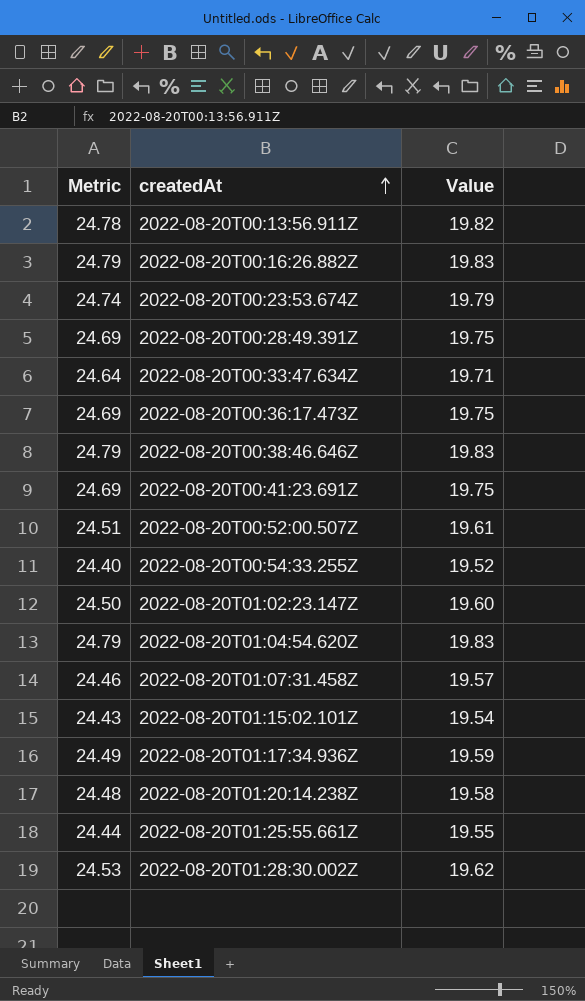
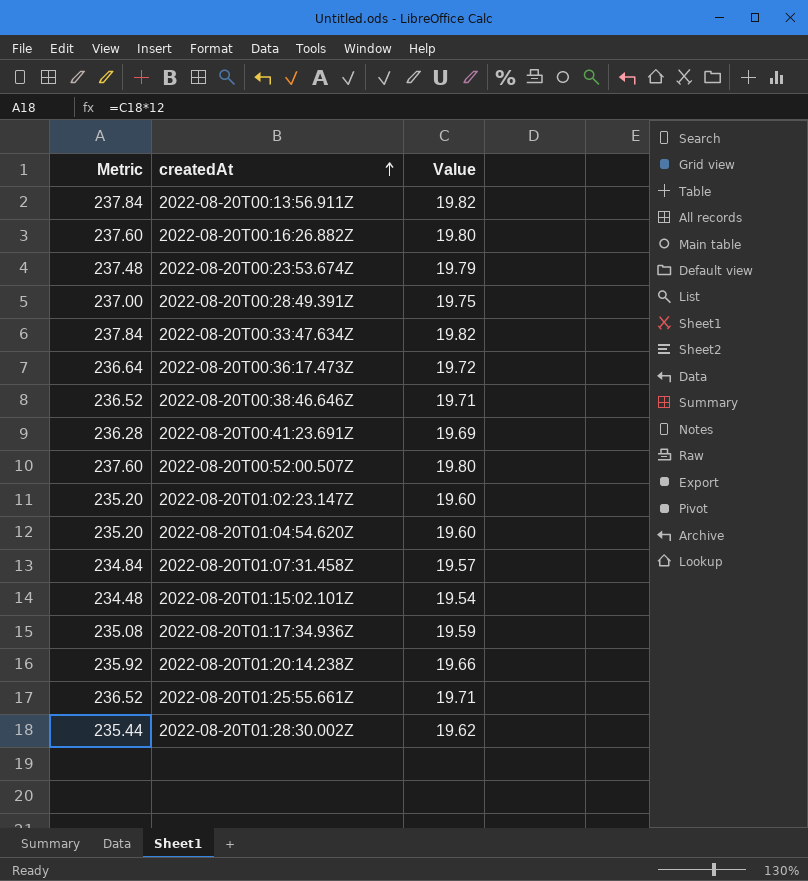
column Metric | formula: [Value] * 1.25 -> [Value] * 12
row 2022-08-20T00:54:33.255Z: 24.40 | 19.52 -> none
2022-08-20T00:16:26.882Z | Value: 19.83 -> 19.80
2022-08-20T00:33:47.634Z | Value: 19.71 -> 19.82
2022-08-20T00:36:17.473Z | Value: 19.75 -> 19.72
2022-08-20T00:38:46.646Z | Value: 19.83 -> 19.71
2022-08-20T00:41:23.691Z | Value: 19.75 -> 19.69
2022-08-20T00:52:00.507Z | Value: 19.61 -> 19.80
2022-08-20T01:04:54.620Z | Value: 19.83 -> 19.60
2022-08-20T01:20:14.238Z | Value: 19.58 -> 19.66
2022-08-20T01:25:55.661Z | Value: 19.55 -> 19.71

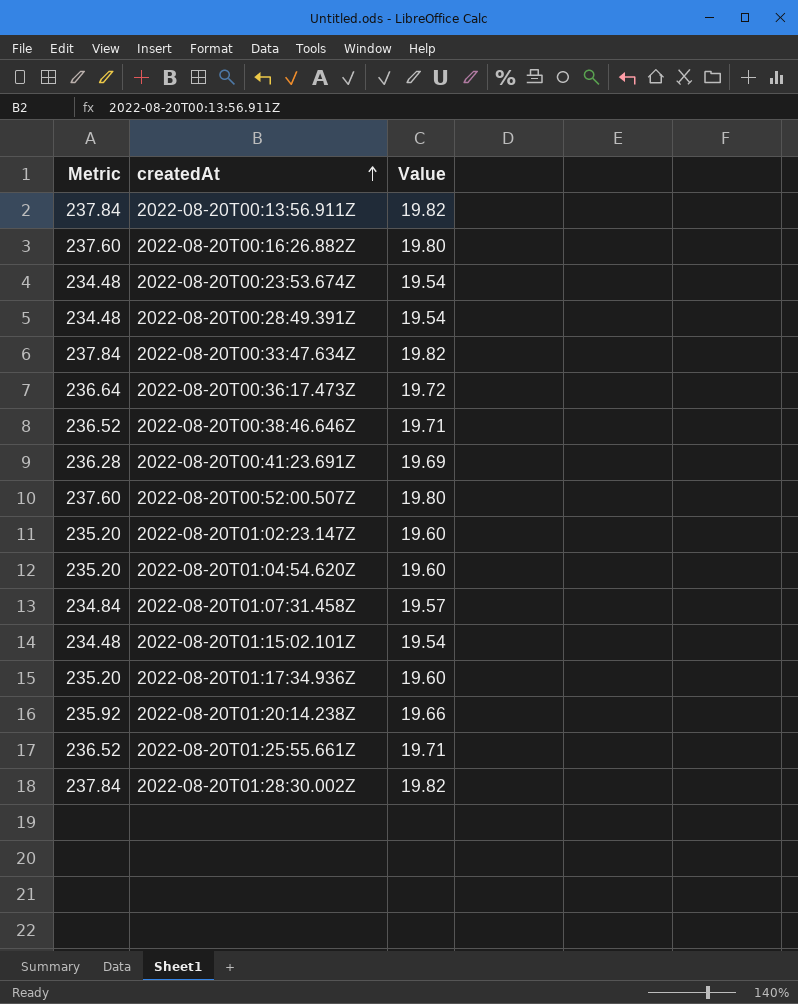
2022-08-20T00:23:53.674Z | Metric: 237.48 -> 234.48
2022-08-20T00:23:53.674Z | Value: 19.79 -> 19.54
2022-08-20T00:28:49.391Z | Metric: 237.00 -> 234.48
2022-08-20T00:28:49.391Z | Value: 19.75 -> 19.54
2022-08-20T01:17:34.936Z | Metric: 235.08 -> 235.20
2022-08-20T01:17:34.936Z | Value: 19.59 -> 19.60
2022-08-20T01:28:30.002Z | Metric: 235.44 -> 237.84
2022-08-20T01:28:30.002Z | Value: 19.62 -> 19.82

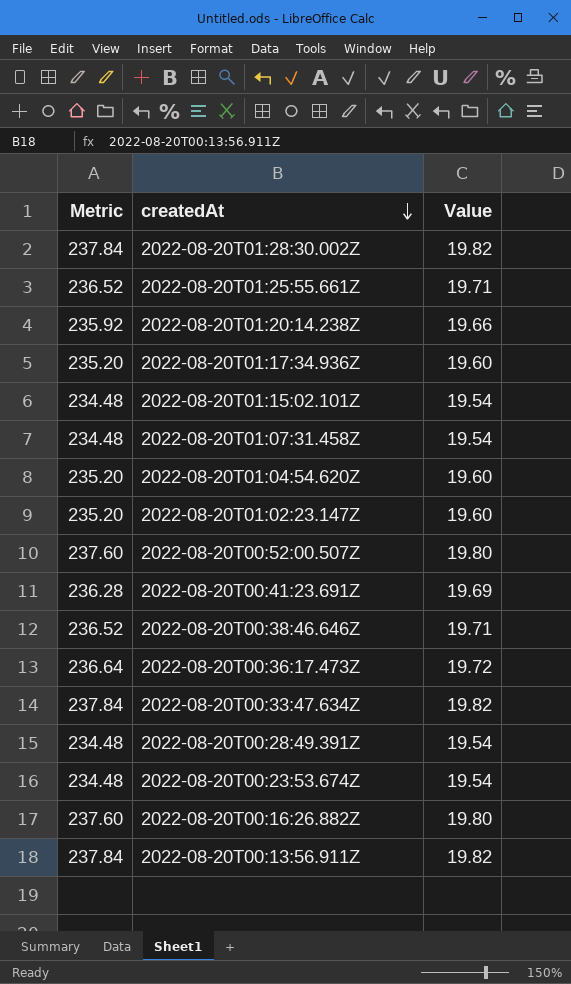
row order: createdAt ascending -> createdAt descending
2022-08-20T01:07:31.458Z | Metric: 234.84 -> 234.48
2022-08-20T01:07:31.458Z | Value: 19.57 -> 19.54

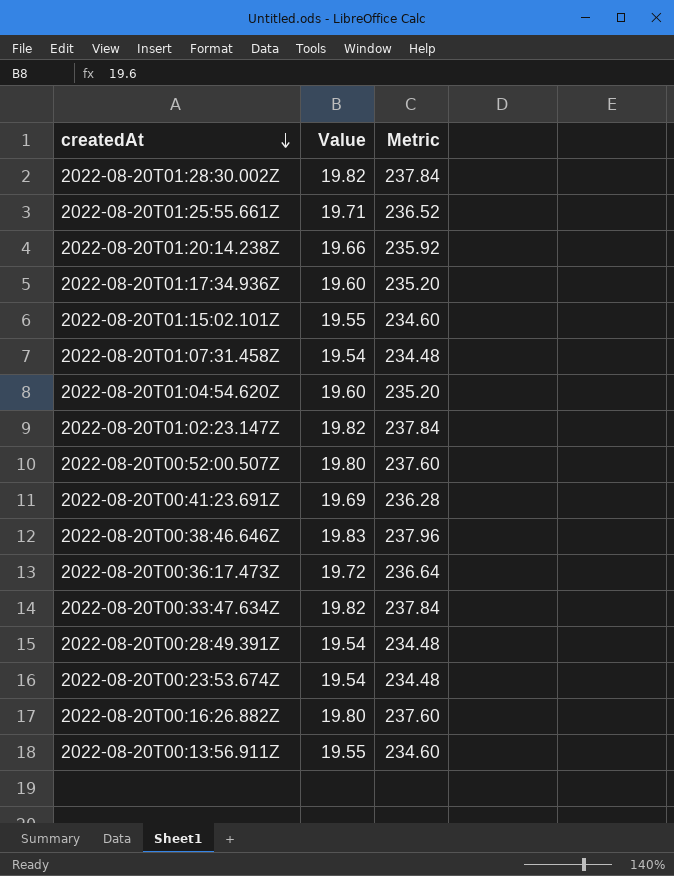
column Metric | position: 1 -> 3
2022-08-20T01:15:02.101Z | Value: 19.54 -> 19.55
2022-08-20T01:15:02.101Z | Metric: 234.48 -> 234.60
2022-08-20T01:02:23.147Z | Value: 19.60 -> 19.82
2022-08-20T01:02:23.147Z | Metric: 235.20 -> 237.84
2022-08-20T00:38:46.646Z | Value: 19.71 -> 19.83
2022-08-20T00:38:46.646Z | Metric: 236.52 -> 237.96
2022-08-20T00:13:56.911Z | Value: 19.82 -> 19.55
2022-08-20T00:13:56.911Z | Metric: 237.84 -> 234.60

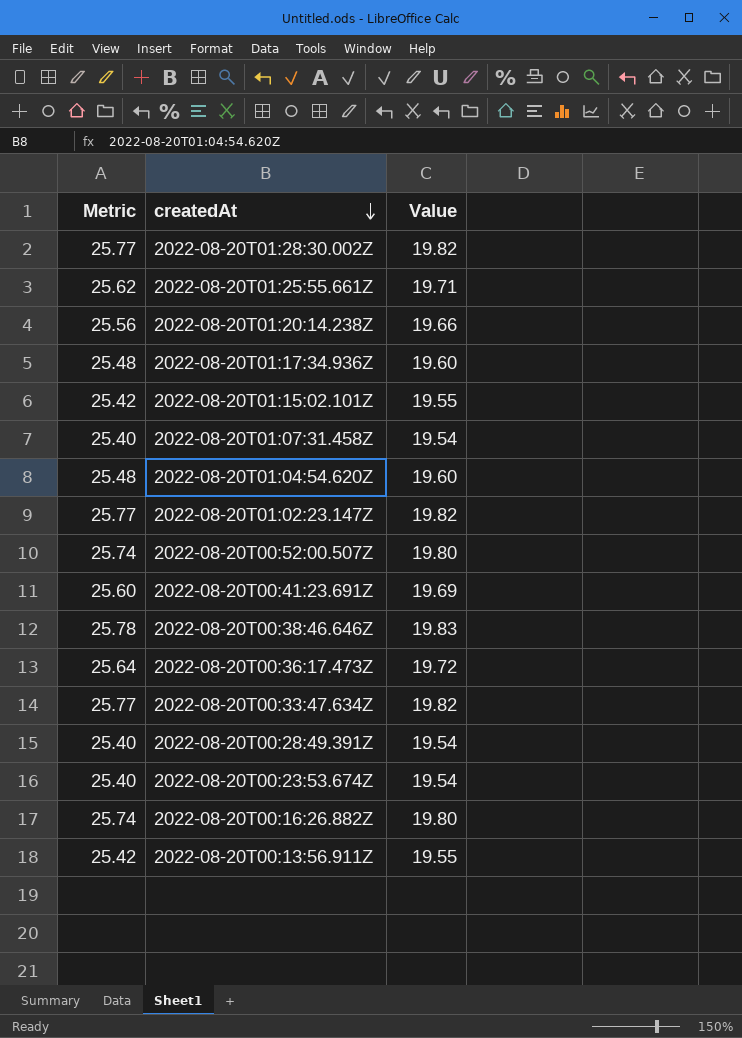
column Metric | formula: [Value] * 12 -> [Value] * 1.3
column Metric | position: 3 -> 1

